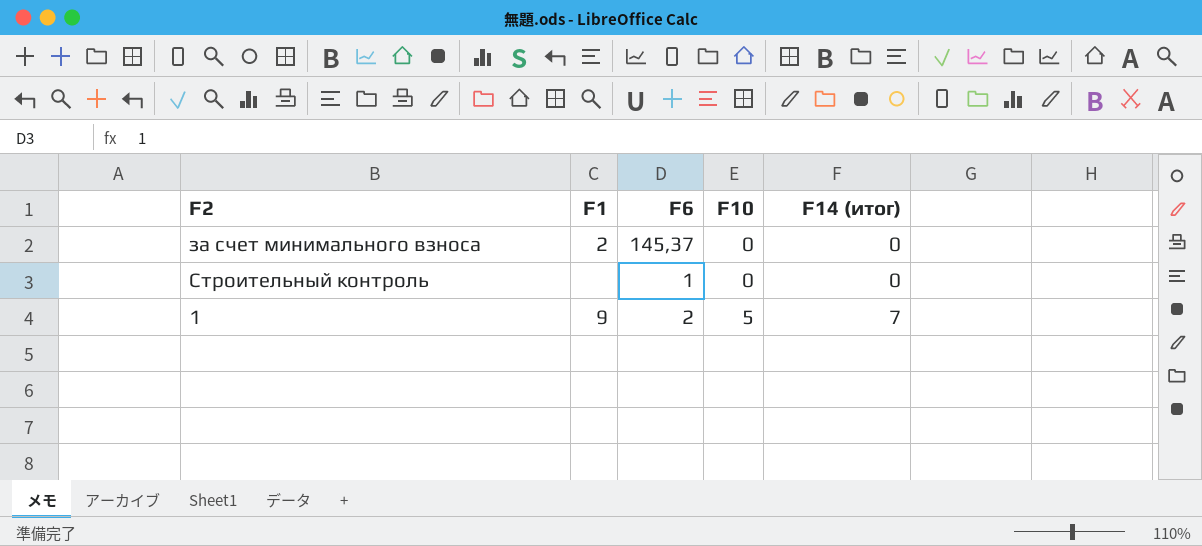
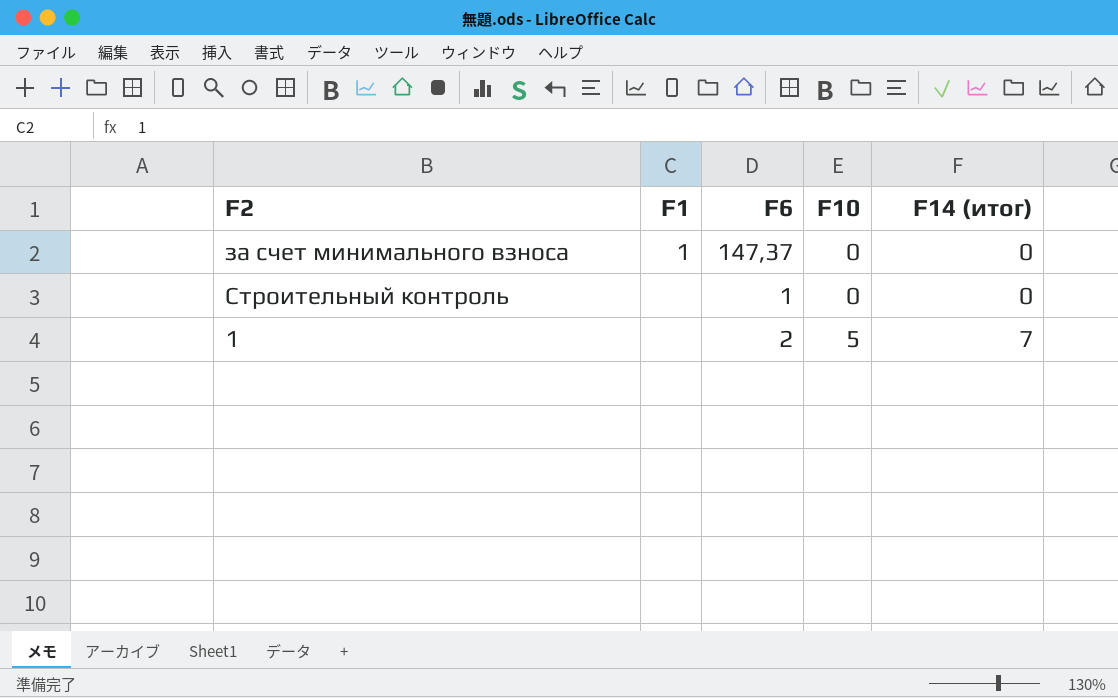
за счет минимального взноса | F1: 2 -> 1
за счет минимального взноса | F6: 145,37 -> 147,37
1 | F1: 9 -> none

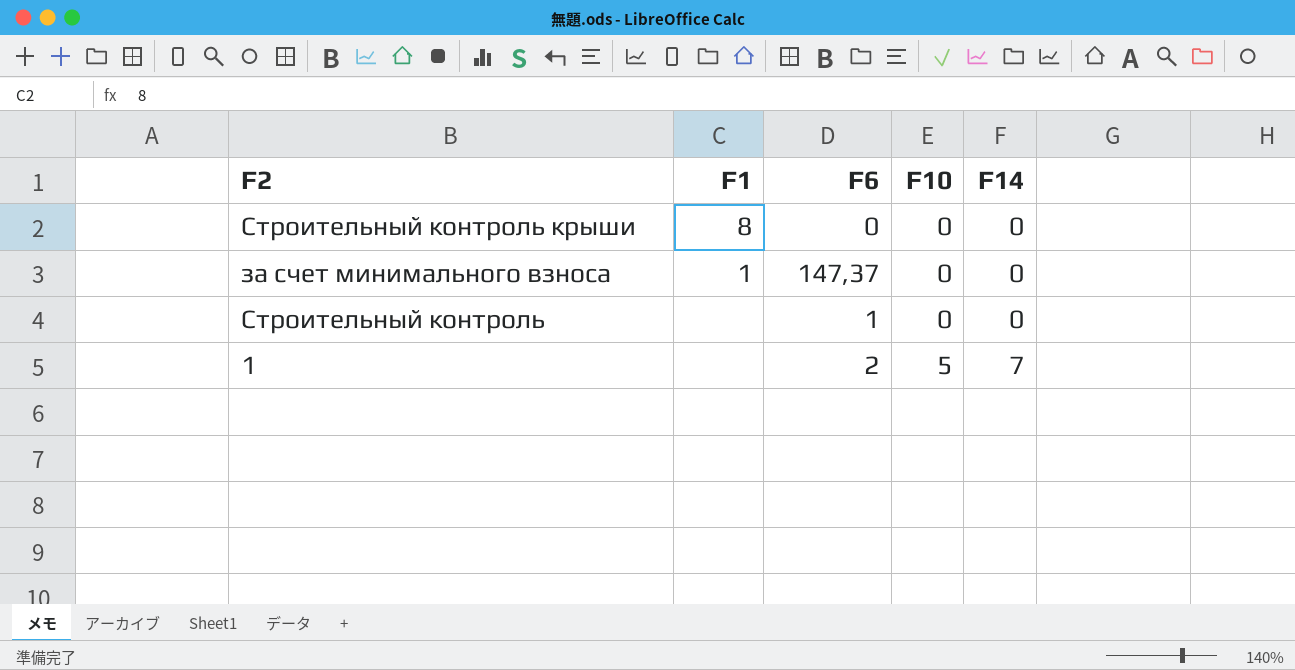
column name: F14 (итог) -> F14
row Строительный контроль крыши: none -> 8 | 0 | 0 | 0

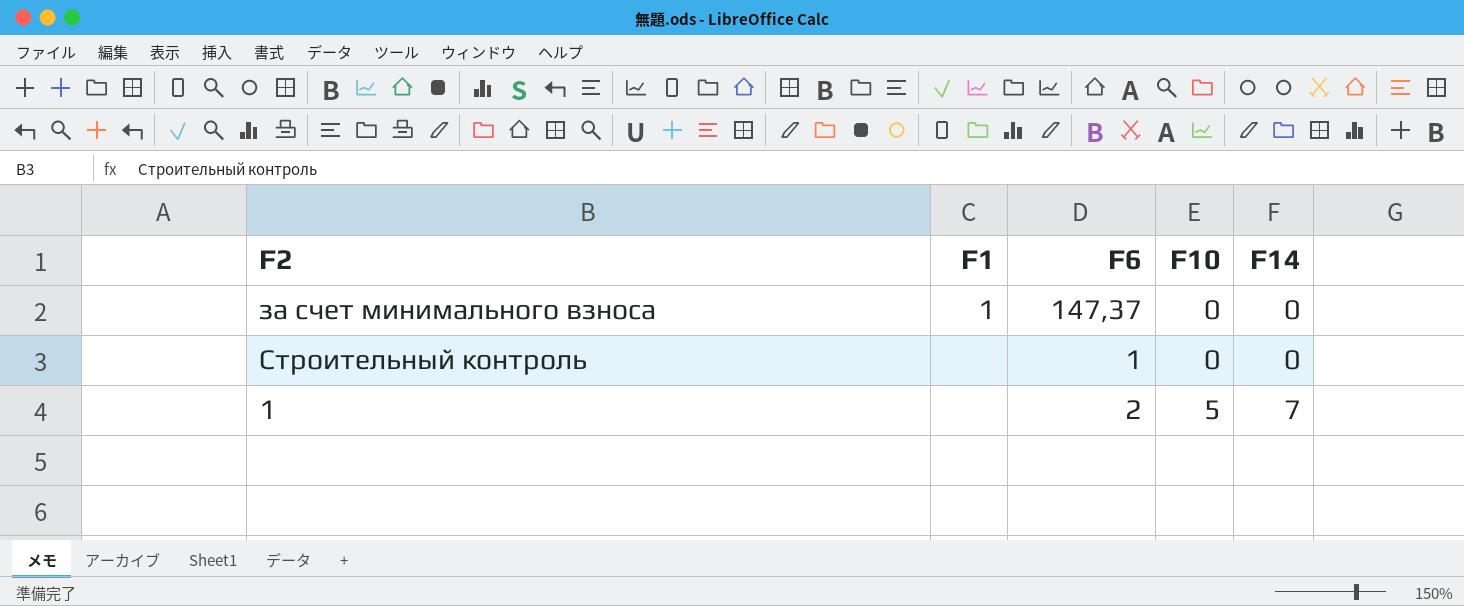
row Строительный контроль крыши: 8 | 0 | 0 | 0 -> none

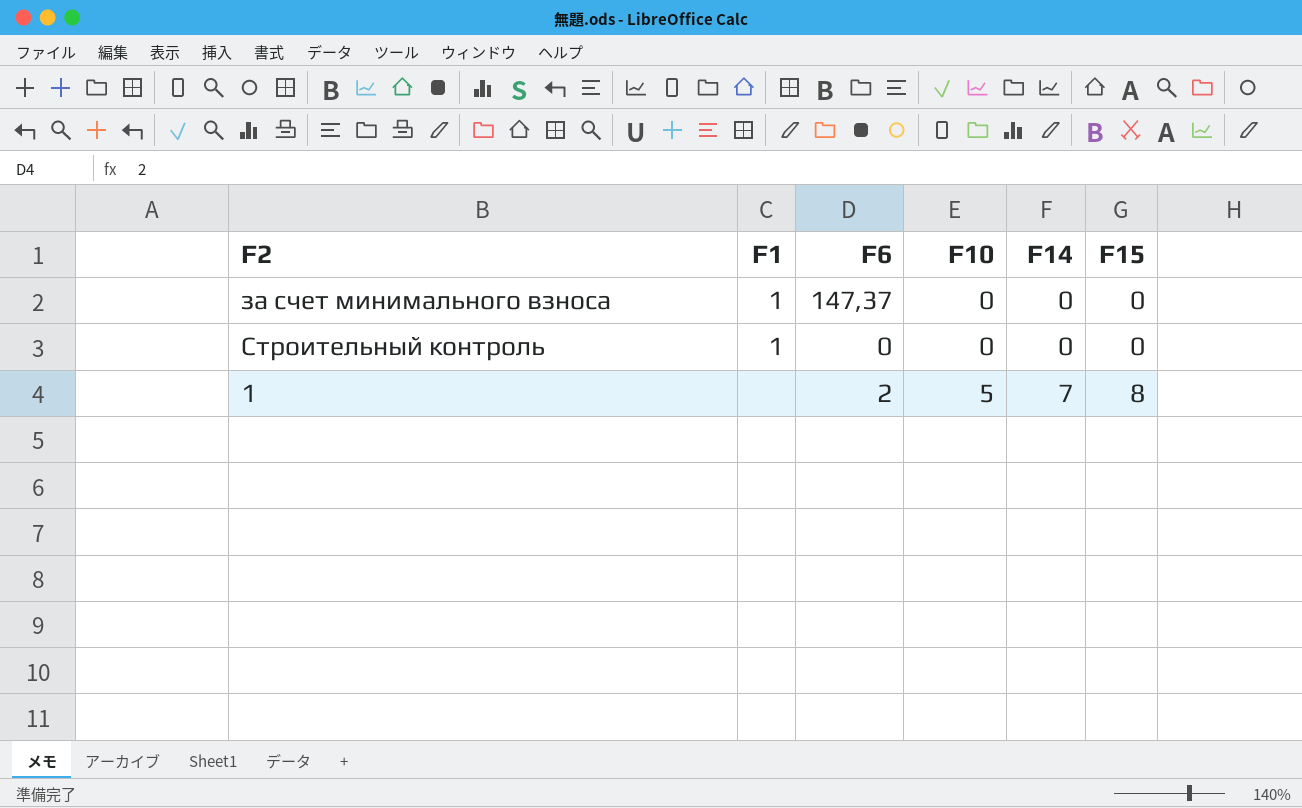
column F15 | position: none -> 6
Строительный контроль | F1: none -> 1
Строительный контроль | F6: 1 -> 0

